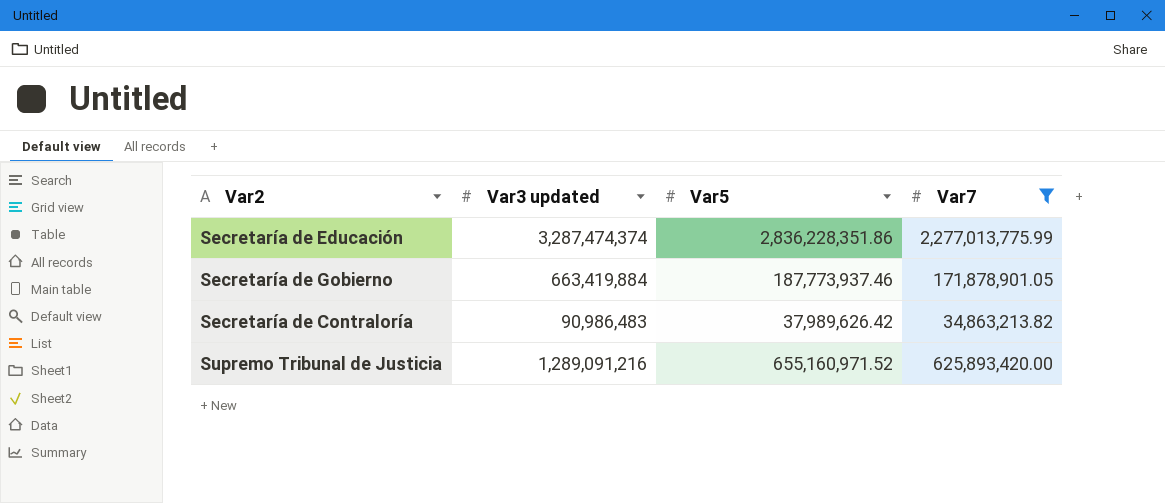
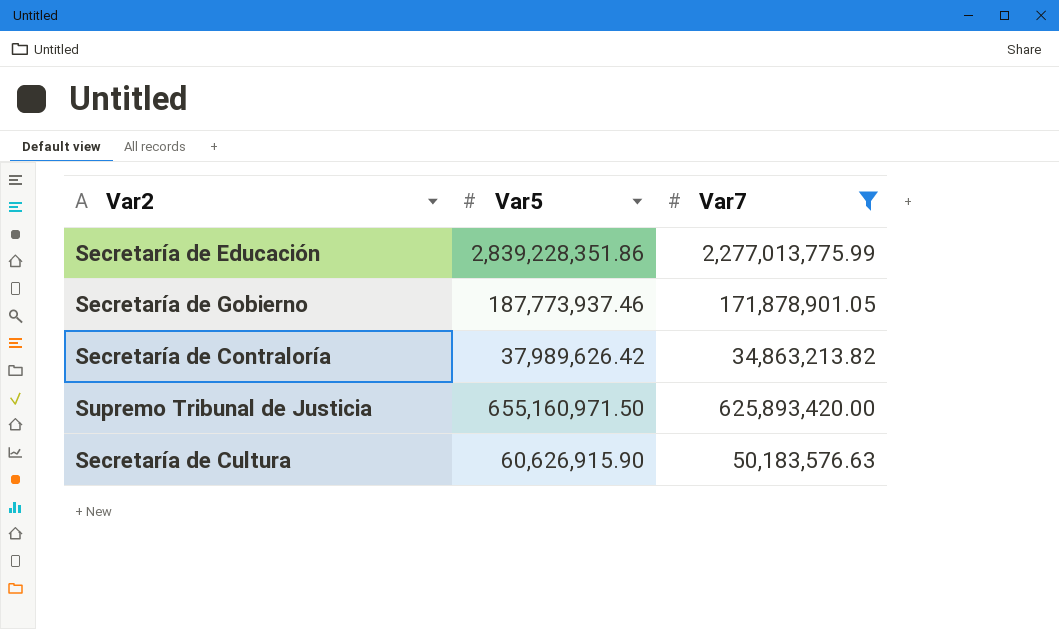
column Var3 updated | position: 2 -> none
Secretaría de Educación | Var5: 2,836,228,351.86 -> 2,839,228,351.86
Supremo Tribunal de Justicia | Var5: 655,160,971.52 -> 655,160,971.50
row Secretaría de Cultura: none -> 60,626,915.90 | 50,183,576.63

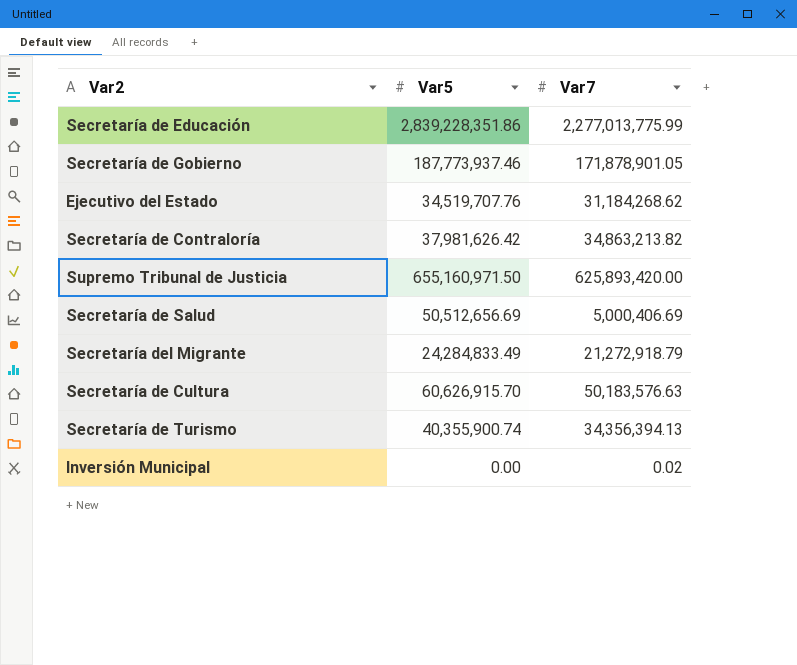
filter: Var7 >= 34,863,213.82 -> none
Secretaría de Contraloría | Var5: 37,989,626.42 -> 37,981,626.42
Secretaría de Cultura | Var5: 60,626,915.90 -> 60,626,915.70

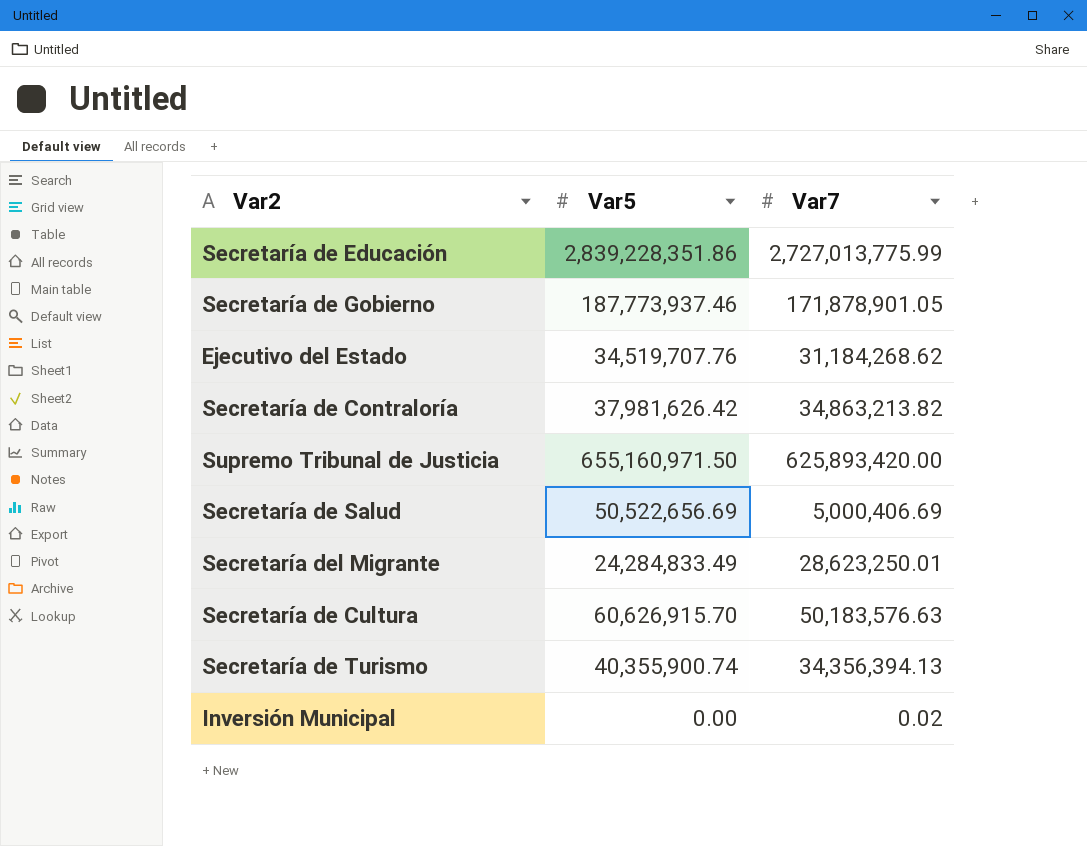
Secretaría de Educación | Var7: 2,277,013,775.99 -> 2,727,013,775.99
Secretaría de Salud | Var5: 50,512,656.69 -> 50,522,656.69
Secretaría del Migrante | Var7: 21,272,918.79 -> 28,623,250.01

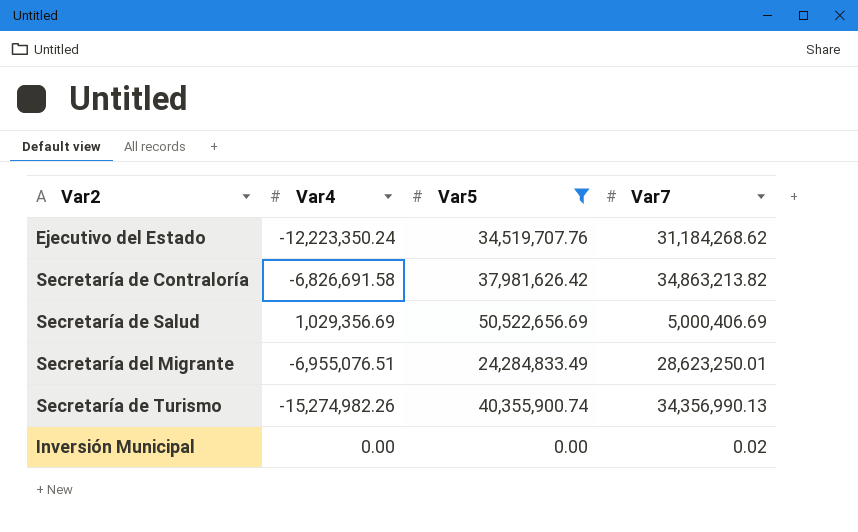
filter: none -> Var5 <= 50,522,656.69
column Var4 | position: none -> 2
Secretaría de Turismo | Var7: 34,356,394.13 -> 34,356,990.13

